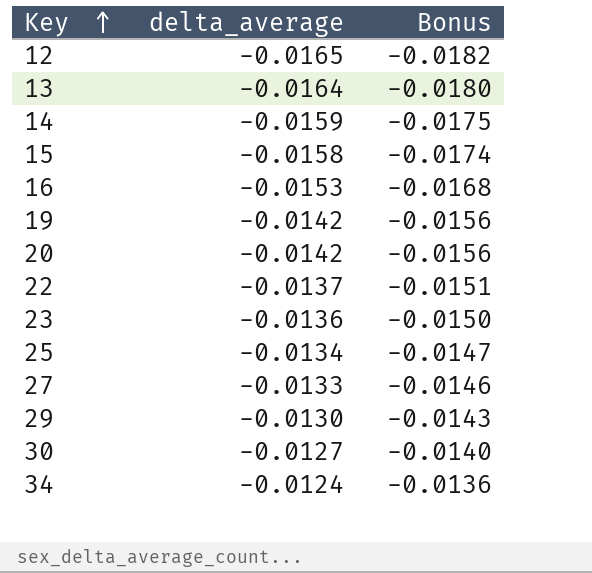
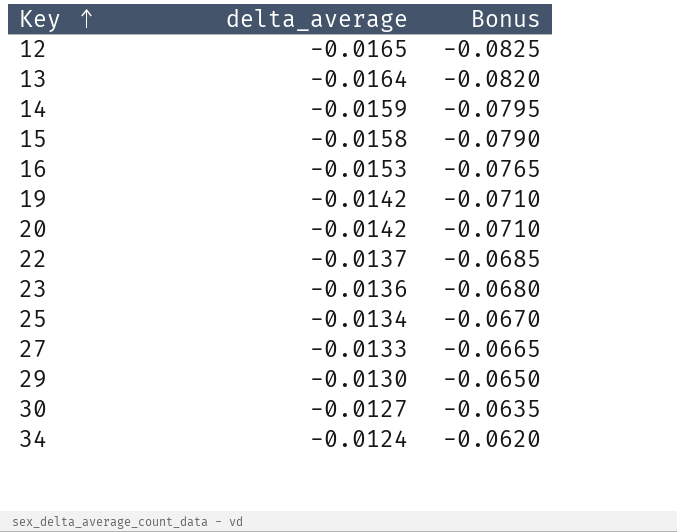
column Bonus | formula: [delta_average] * 1.1 -> [delta_average] * 5

